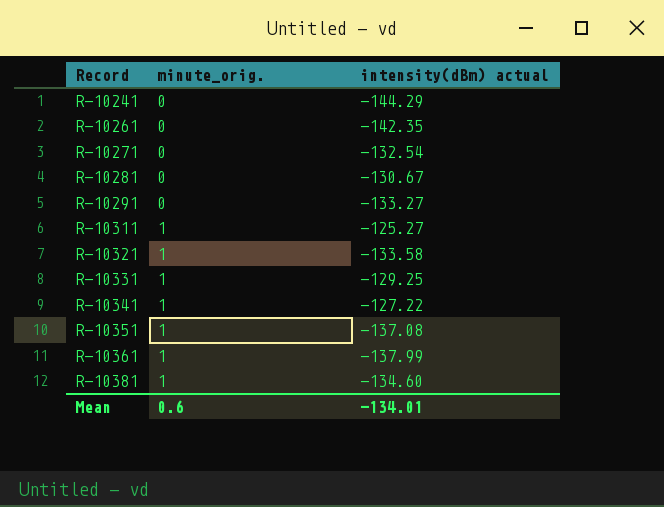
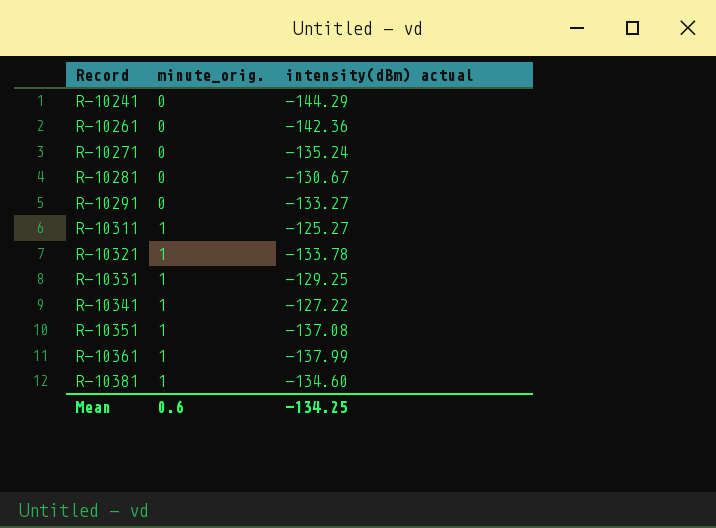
R-10261 | intensity(dBm) actual: -142.35 -> -142.36
R-10271 | intensity(dBm) actual: -132.54 -> -135.24
R-10321 | intensity(dBm) actual: -133.58 -> -133.78
Mean | intensity(dBm) actual: -134.01 -> -134.25

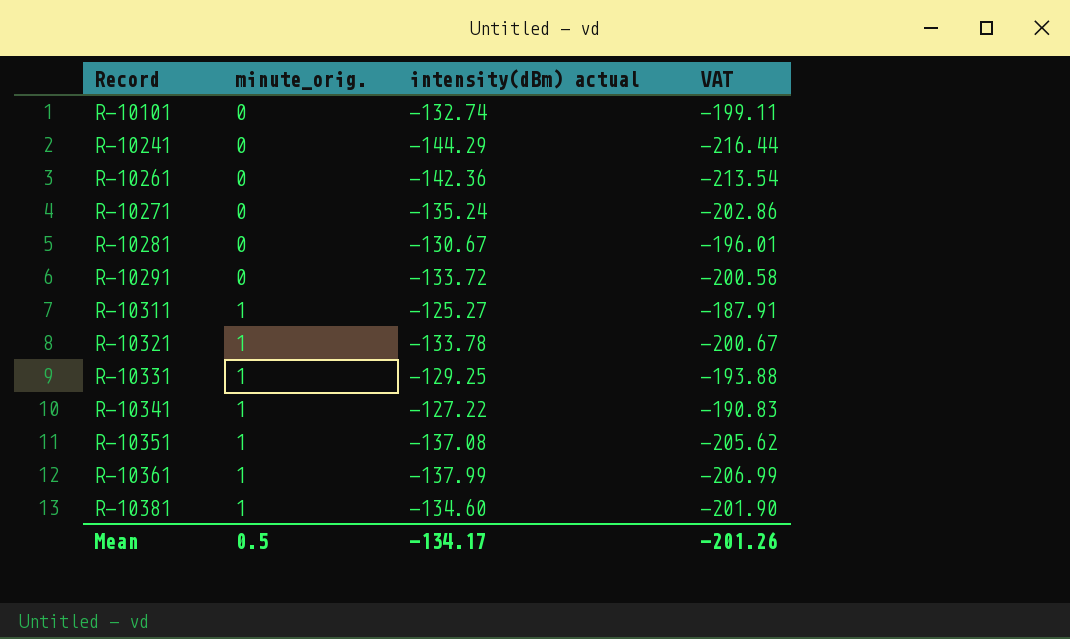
column VAT | formula: none -> [intensity(dBm) actual] * 1.5
row R-10101: none -> 0 | -132.74 | -199.11
R-10291 | intensity(dBm) actual: -133.27 -> -133.72
Mean | minute_orig.: 0.6 -> 0.5
Mean | intensity(dBm) actual: -134.25 -> -134.17

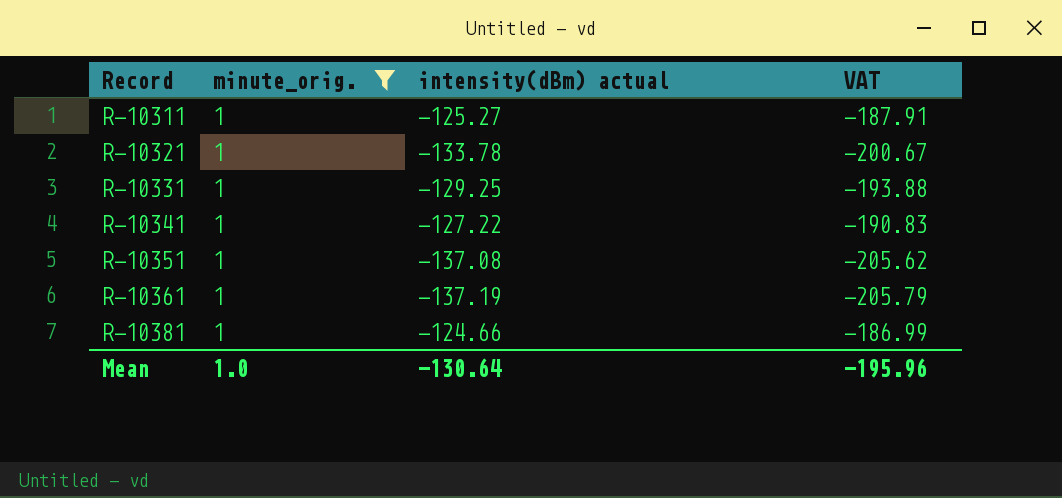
filter: none -> minute_orig. = 1
R-10361 | intensity(dBm) actual: -137.99 -> -137.19
R-10361 | VAT: -206.99 -> -205.79
R-10381 | intensity(dBm) actual: -134.60 -> -124.66
R-10381 | VAT: -201.90 -> -186.99
Mean | minute_orig.: 0.5 -> 1.0
Mean | intensity(dBm) actual: -134.17 -> -130.64
Mean | VAT: -201.26 -> -195.96

